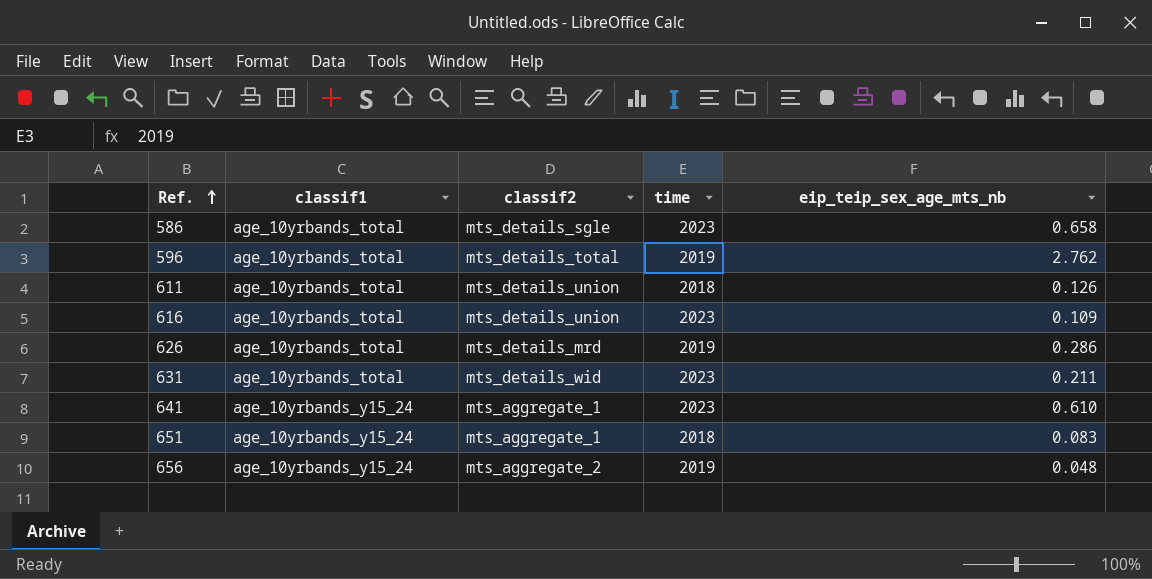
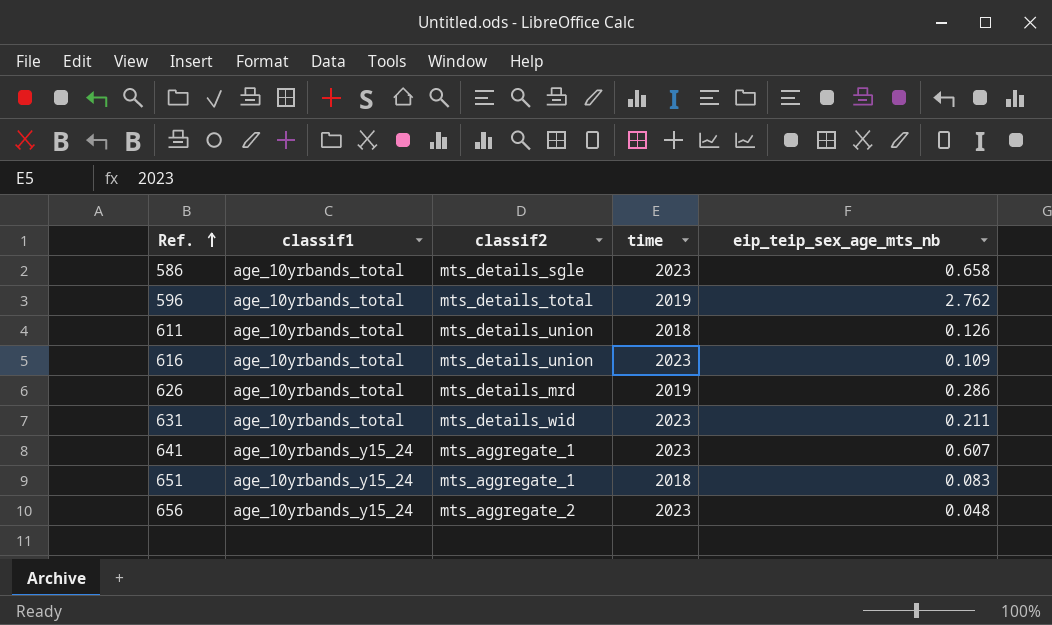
641 | eip_teip_sex_age_mts_nb: 0.610 -> 0.607
656 | time: 2019 -> 2023

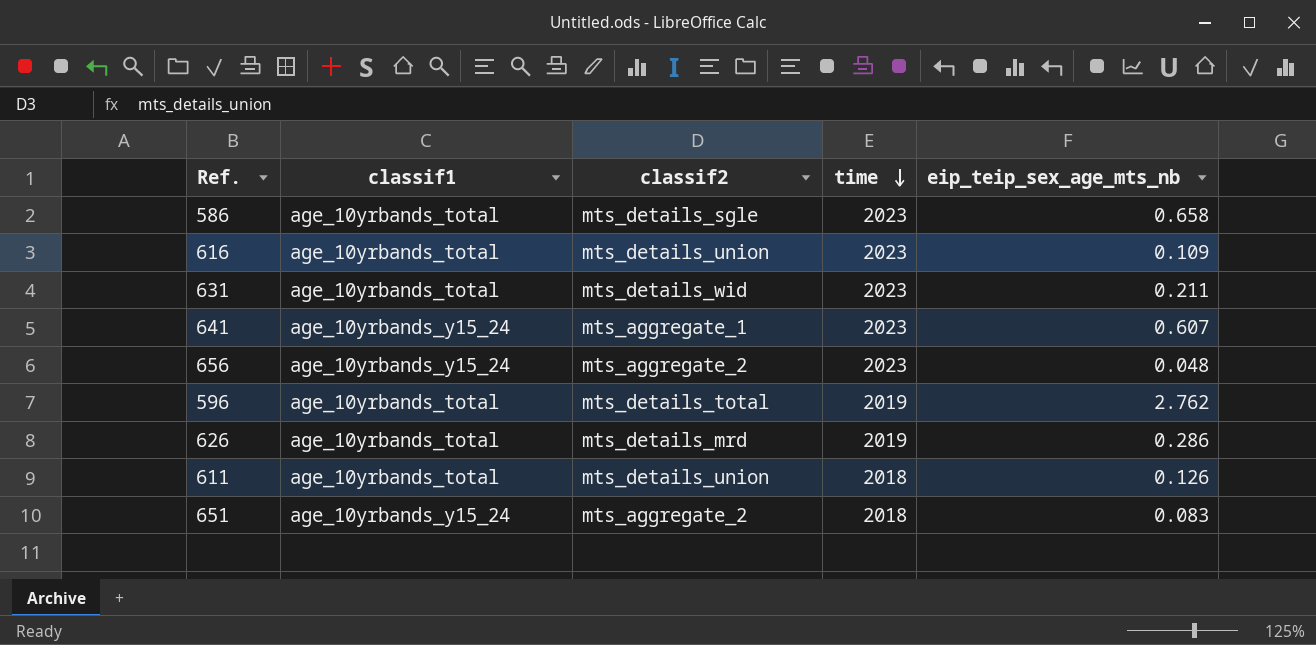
row order: Ref. ascending -> time descending
651 | classif2: mts_aggregate_1 -> mts_aggregate_2

